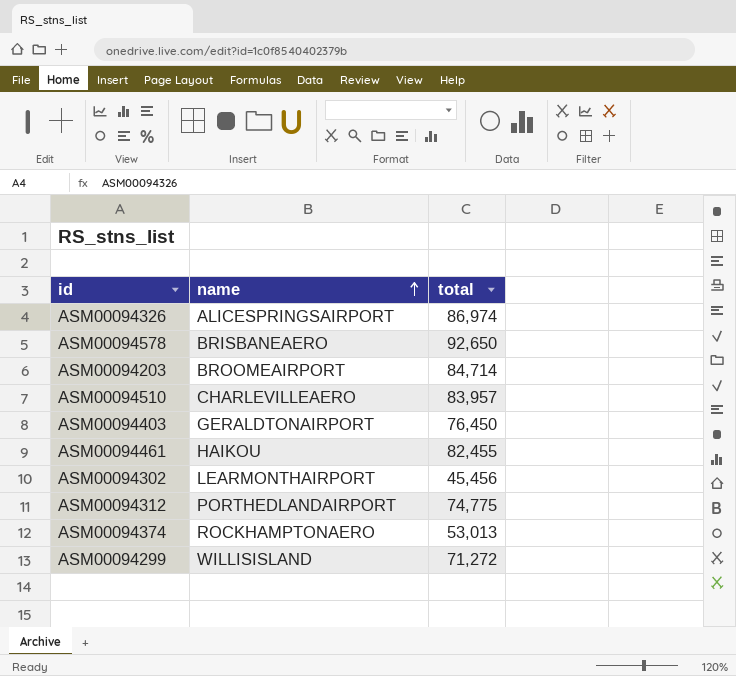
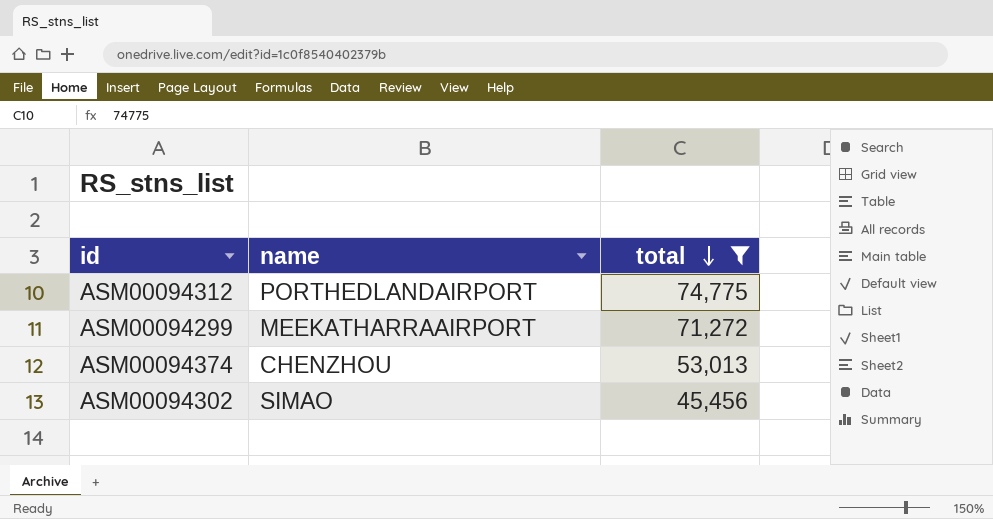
filter: none -> total <= 74,775
row order: name ascending -> total descending
ASM00094299 | name: WILLISISLAND -> MEEKATHARRAAIRPORT
ASM00094374 | name: ROCKHAMPTONAERO -> CHENZHOU
ASM00094302 | name: LEARMONTHAIRPORT -> SIMAO

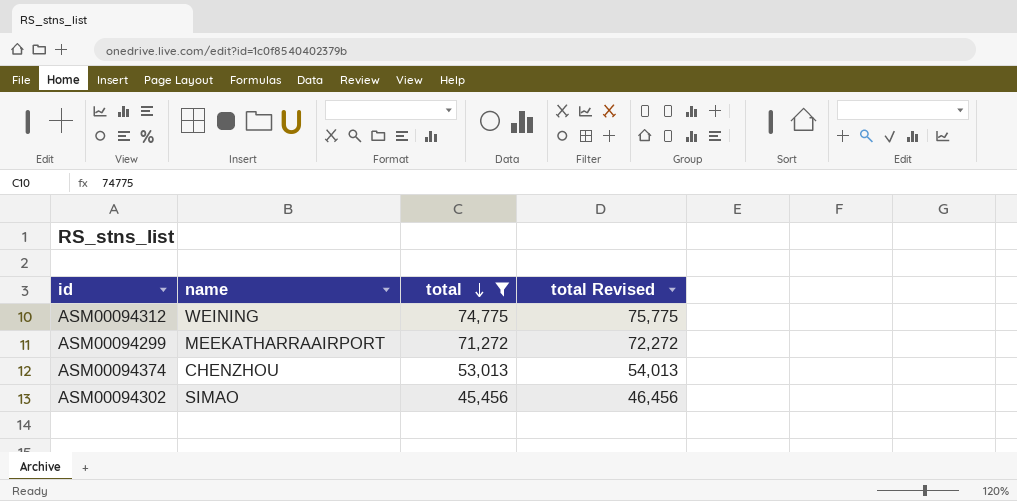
column total Revised | formula: none -> [total] + 1000
ASM00094312 | name: PORTHEDLANDAIRPORT -> WEINING

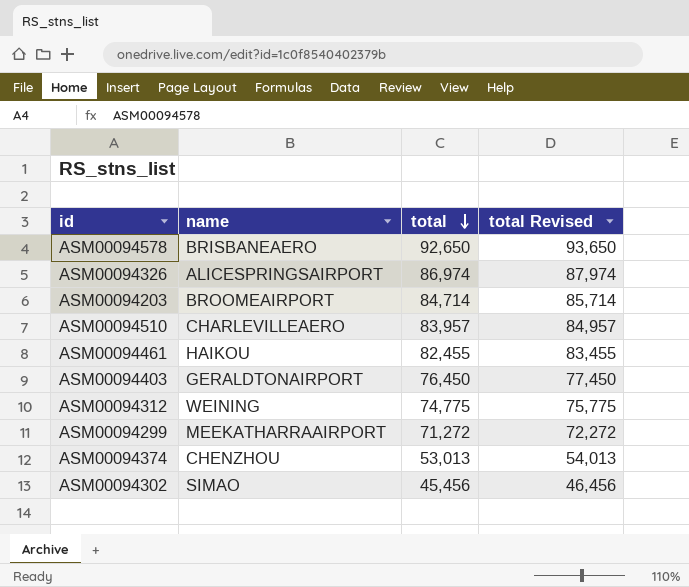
filter: total <= 74,775 -> none

